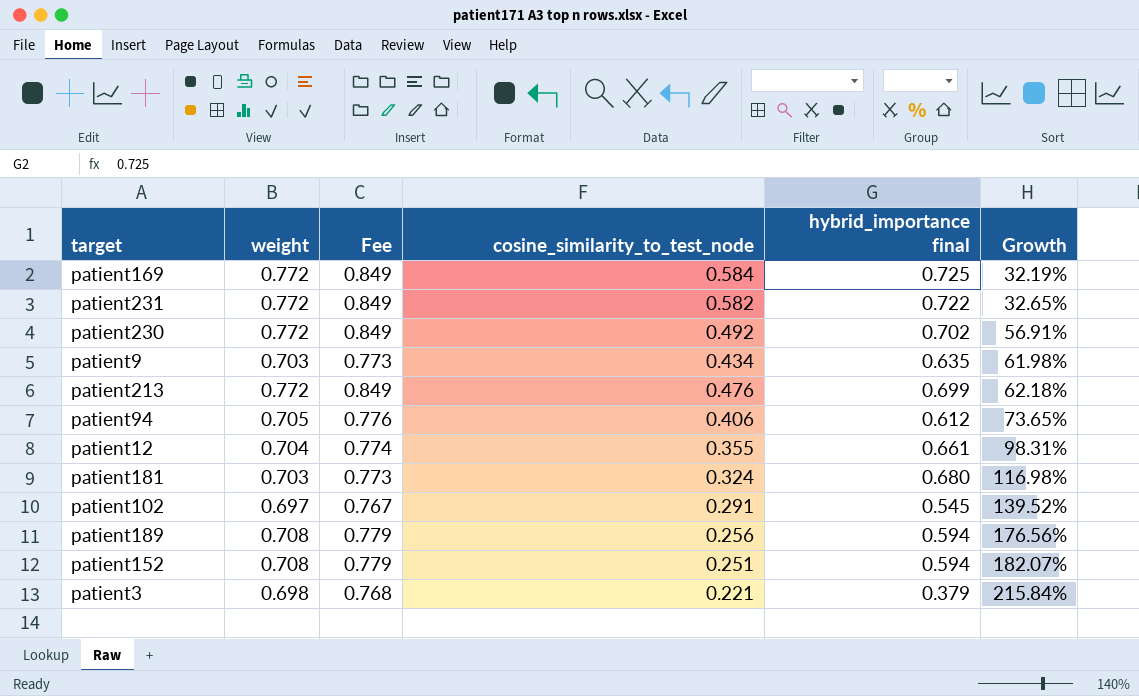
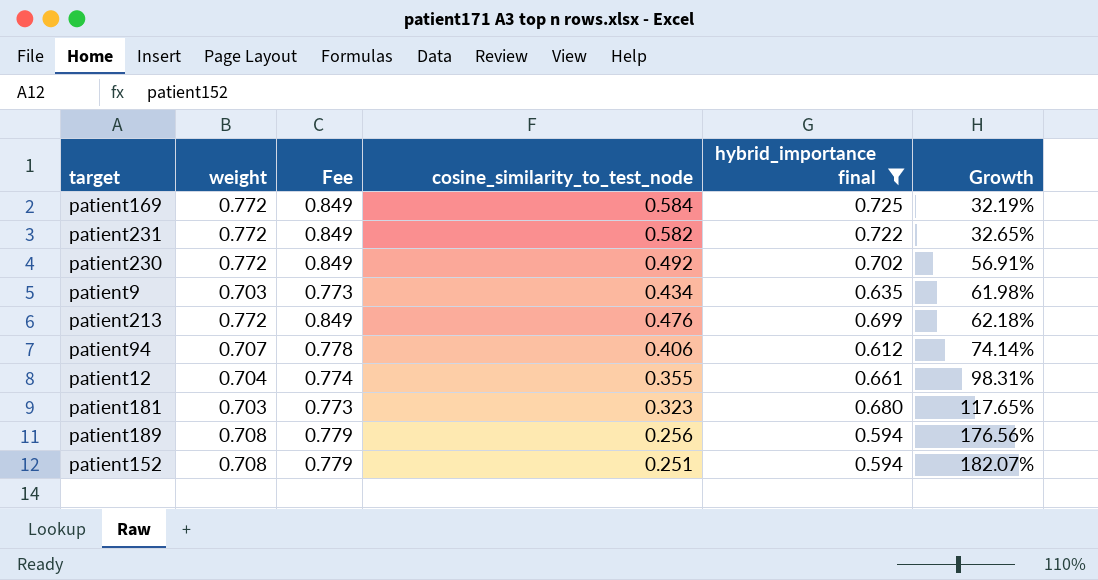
filter: none -> hybrid_importance final >= 0.594
patient94 | weight: 0.705 -> 0.707
patient94 | Fee: 0.776 -> 0.778
patient94 | Growth: 73.65% -> 74.14%
patient181 | cosine_similarity_to_test_node: 0.324 -> 0.323
patient181 | Growth: 116.98% -> 117.65%

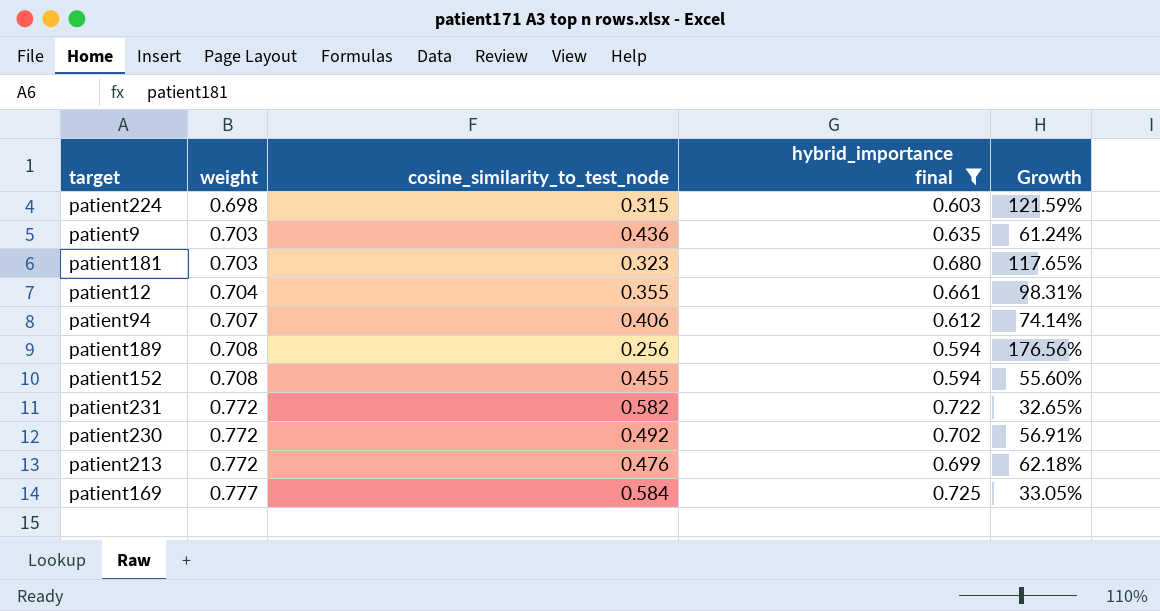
row order: Growth ascending -> weight ascending
column Fee | formula: [weight] * 1.1 -> none
row patient224: none -> 0.698 | 0.315 | 0.603 | 121.59%
patient9 | cosine_similarity_to_test_node: 0.434 -> 0.436
patient9 | Growth: 61.98% -> 61.24%
patient152 | cosine_similarity_to_test_node: 0.251 -> 0.455
patient152 | Growth: 182.07% -> 55.60%
patient169 | weight: 0.772 -> 0.777
patient169 | Growth: 32.19% -> 33.05%

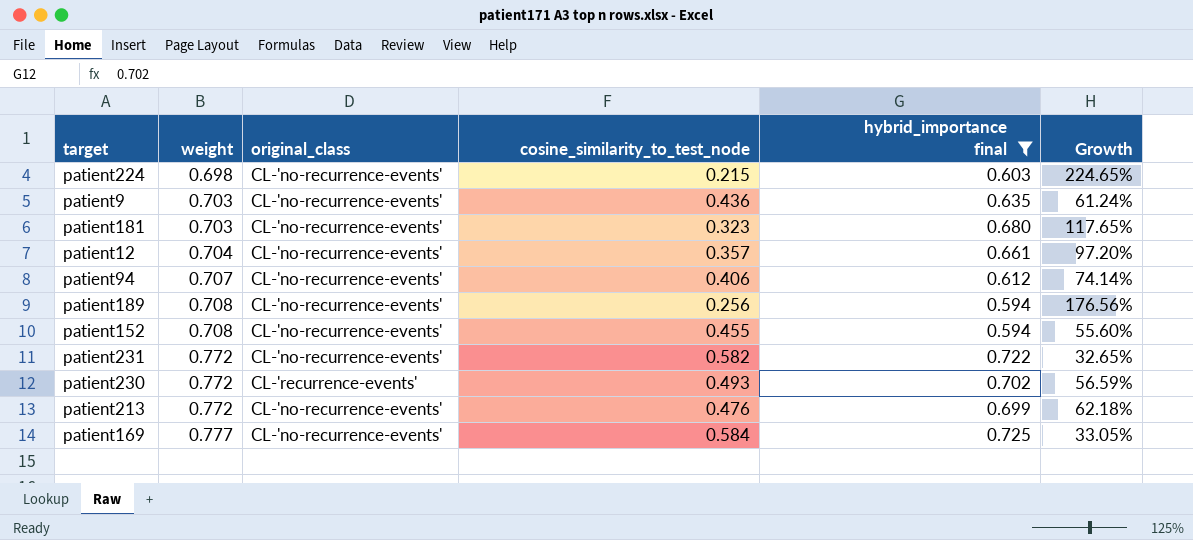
column original_class | position: none -> 3
patient224 | cosine_similarity_to_test_node: 0.315 -> 0.215
patient224 | Growth: 121.59% -> 224.65%
patient12 | cosine_similarity_to_test_node: 0.355 -> 0.357
patient12 | Growth: 98.31% -> 97.20%
patient230 | cosine_similarity_to_test_node: 0.492 -> 0.493
patient230 | Growth: 56.91% -> 56.59%

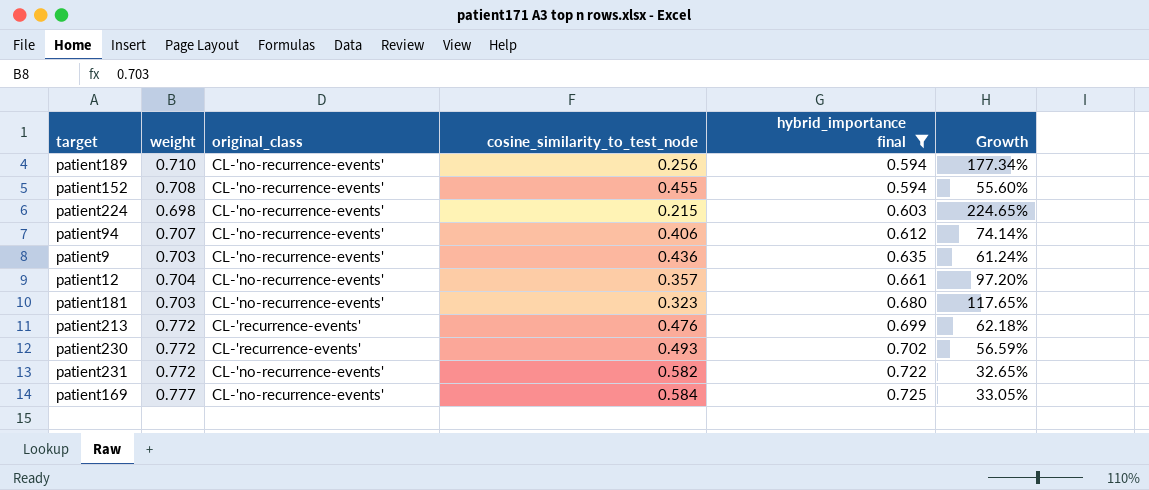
row order: weight ascending -> hybrid_importance final ascending
patient189 | weight: 0.708 -> 0.710
patient189 | Growth: 176.56% -> 177.34%
patient213 | original_class: CL-'no-recurrence-events' -> CL-'recurrence-events'

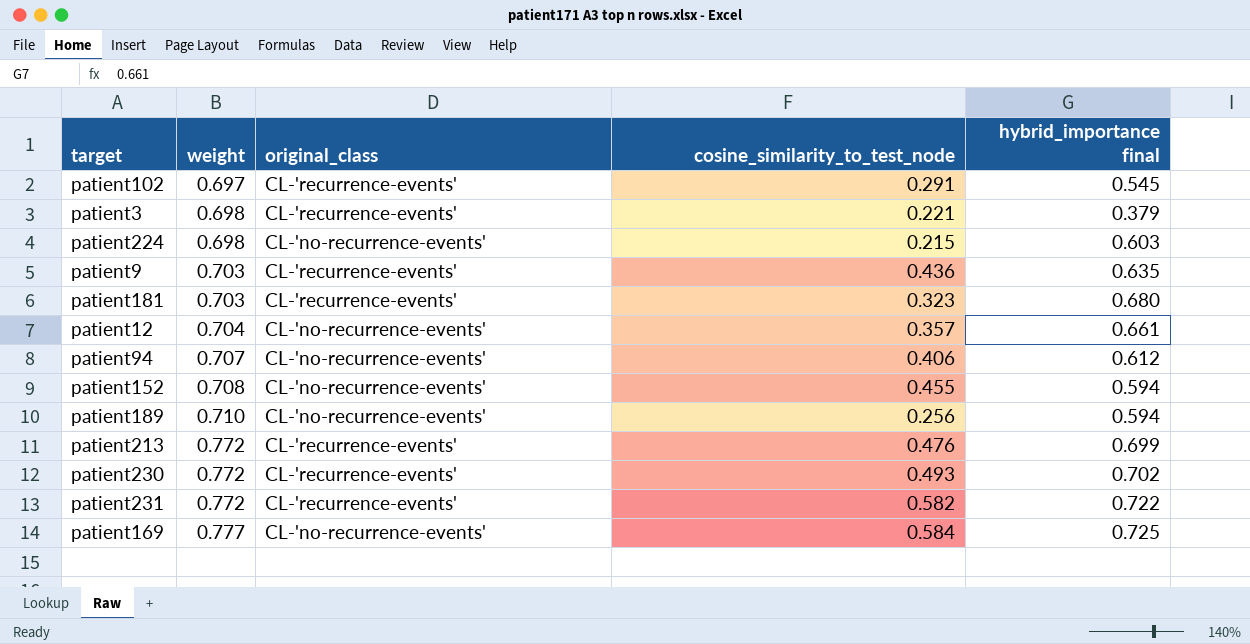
filter: hybrid_importance final >= 0.594 -> none
row order: hybrid_importance final ascending -> weight ascending
column Growth | formula: ([weight] - [cosine_similarity_to_test_node]) / [cosine_similarity_to_test_node] -> none
patient9 | original_class: CL-'no-recurrence-events' -> CL-'recurrence-events'
patient181 | original_class: CL-'no-recurrence-events' -> CL-'recurrence-events'
patient231 | original_class: CL-'no-recurrence-events' -> CL-'recurrence-events'

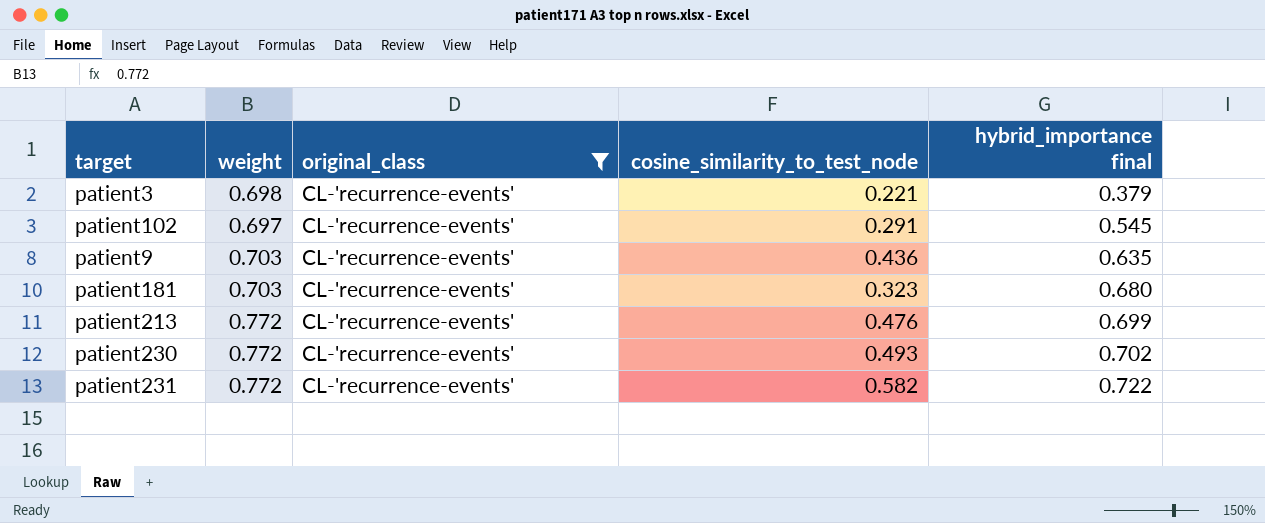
filter: none -> original_class = CL-'recurrence-events'
row order: weight ascending -> hybrid_importance final ascending

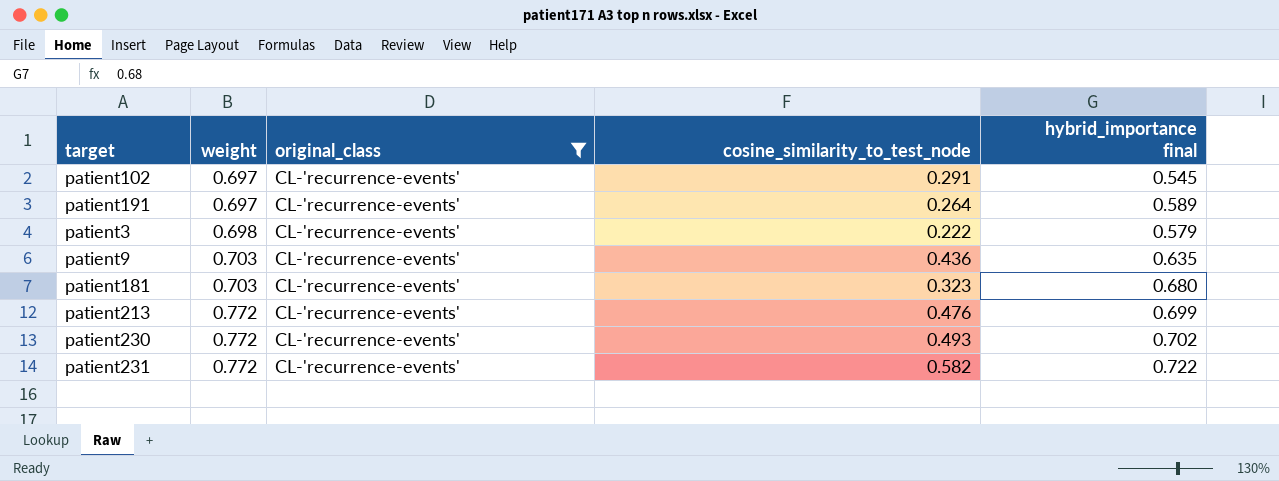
row order: hybrid_importance final ascending -> weight ascending
row patient191: none -> 0.697 | CL-'recurrence-events' | 0.264 | 0.589
patient3 | cosine_similarity_to_test_node: 0.221 -> 0.222
patient3 | hybrid_importance final: 0.379 -> 0.579

